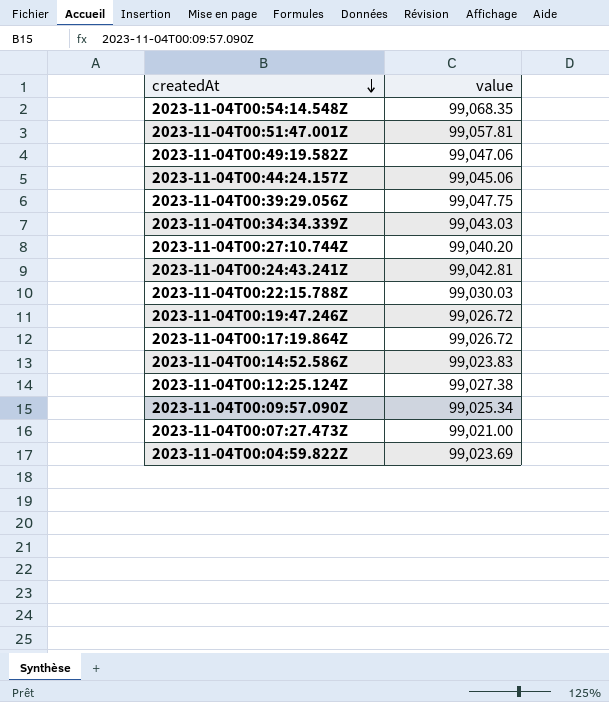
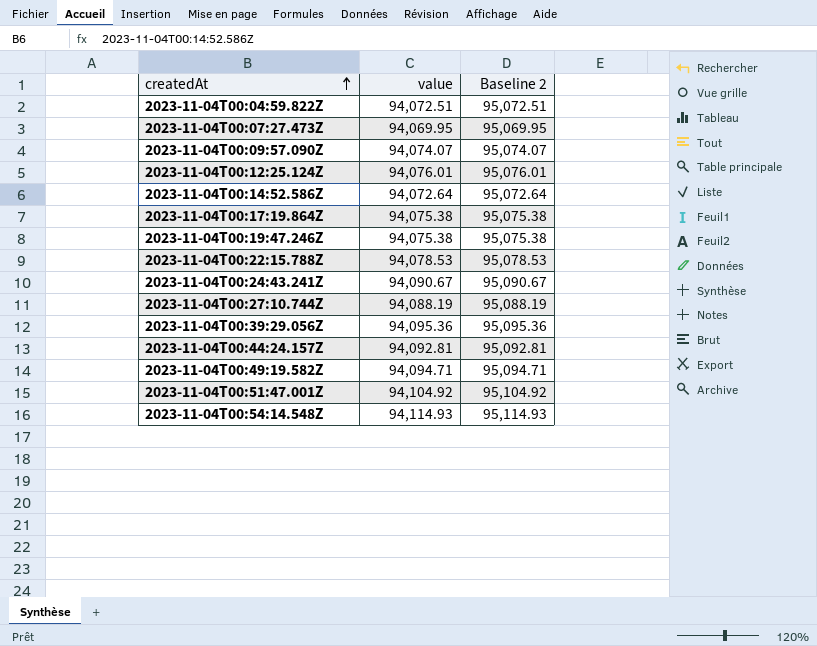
row order: createdAt descending -> createdAt ascending
column Baseline 2 | formula: none -> [value] + 1000
row 2023-11-04T00:34:34.339Z: 99,043.03 -> none
2023-11-04T00:04:59.822Z | value: 99,023.69 -> 94,072.51
2023-11-04T00:07:27.473Z | value: 99,021.00 -> 94,069.95
2023-11-04T00:09:57.090Z | value: 99,025.34 -> 94,074.07
2023-11-04T00:12:25.124Z | value: 99,027.38 -> 94,076.01
2023-11-04T00:14:52.586Z | value: 99,023.83 -> 94,072.64
2023-11-04T00:17:19.864Z | value: 99,026.72 -> 94,075.38
2023-11-04T00:19:47.246Z | value: 99,026.72 -> 94,075.38
2023-11-04T00:22:15.788Z | value: 99,030.03 -> 94,078.53
2023-11-04T00:24:43.241Z | value: 99,042.81 -> 94,090.67
2023-11-04T00:27:10.744Z | value: 99,040.20 -> 94,088.19
2023-11-04T00:39:29.056Z | value: 99,047.75 -> 94,095.36
2023-11-04T00:44:24.157Z | value: 99,045.06 -> 94,092.81
2023-11-04T00:49:19.582Z | value: 99,047.06 -> 94,094.71
2023-11-04T00:51:47.001Z | value: 99,057.81 -> 94,104.92
2023-11-04T00:54:14.548Z | value: 99,068.35 -> 94,114.93

